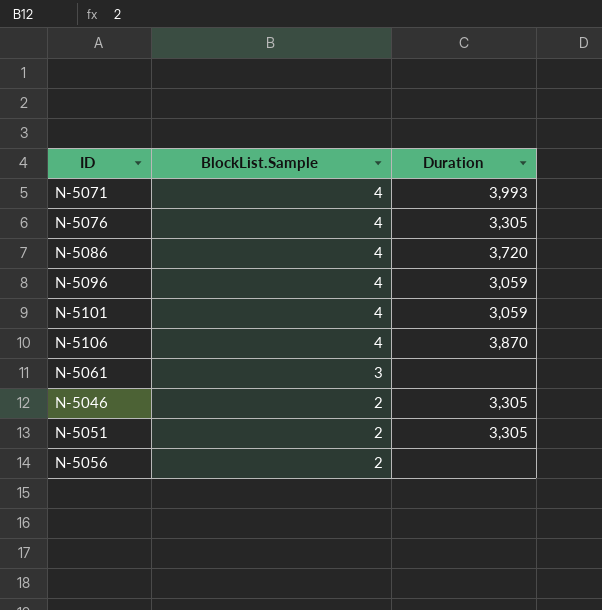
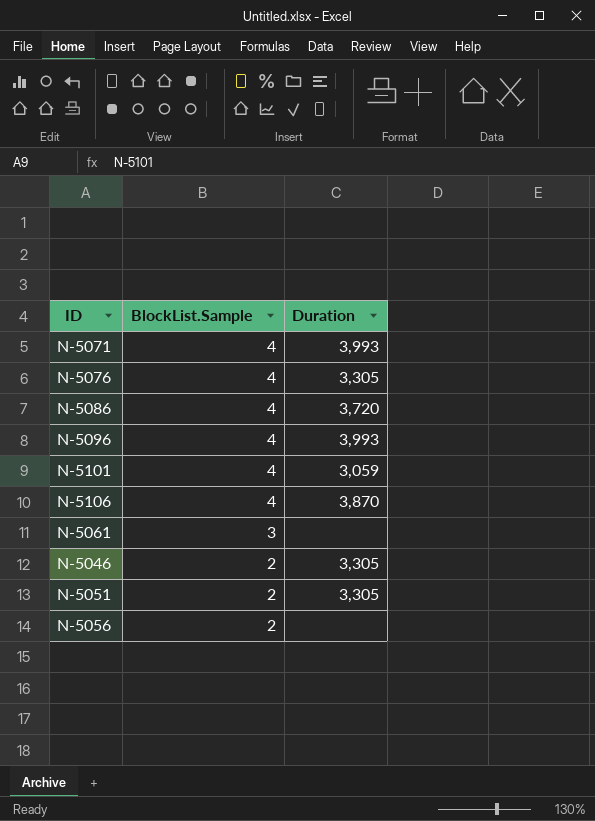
N-5096 | Duration: 3,059 -> 3,993

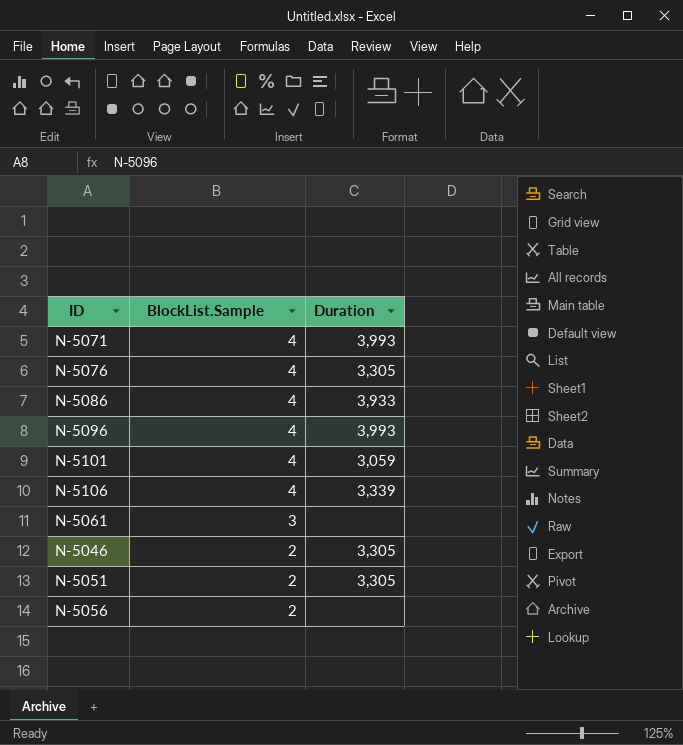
N-5086 | Duration: 3,720 -> 3,933
N-5106 | Duration: 3,870 -> 3,339

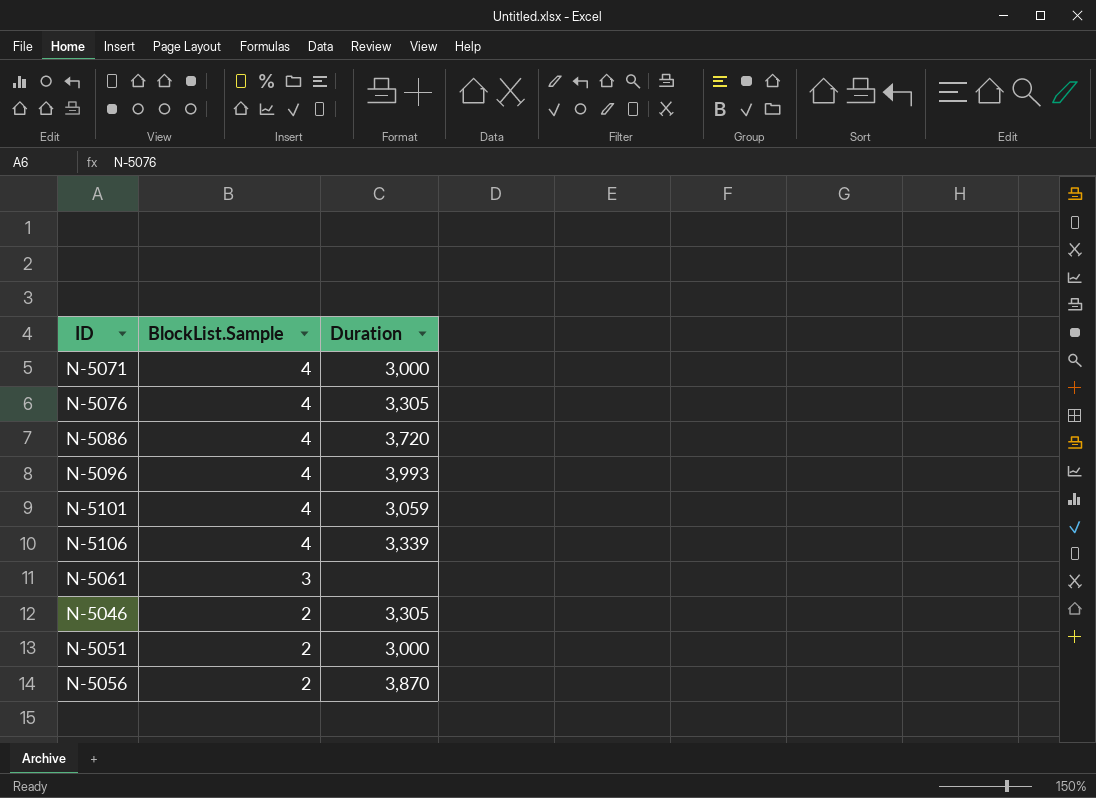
N-5071 | Duration: 3,993 -> 3,000
N-5086 | Duration: 3,933 -> 3,720
N-5051 | Duration: 3,305 -> 3,000
N-5056 | Duration: none -> 3,870

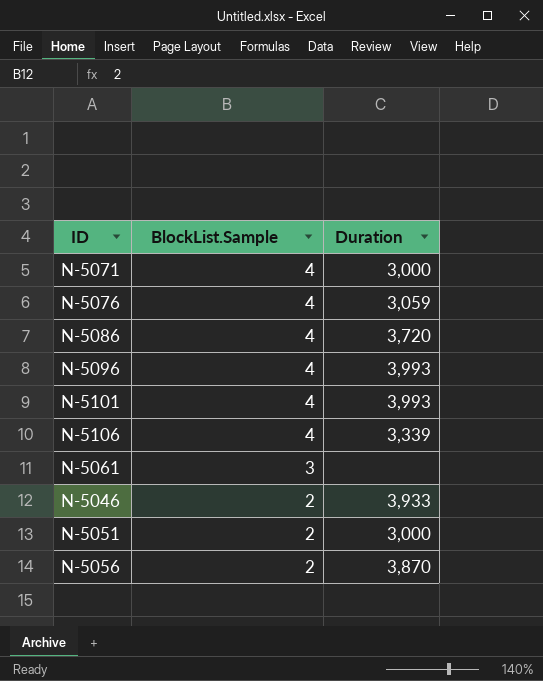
N-5076 | Duration: 3,305 -> 3,059
N-5101 | Duration: 3,059 -> 3,993
N-5046 | Duration: 3,305 -> 3,933

